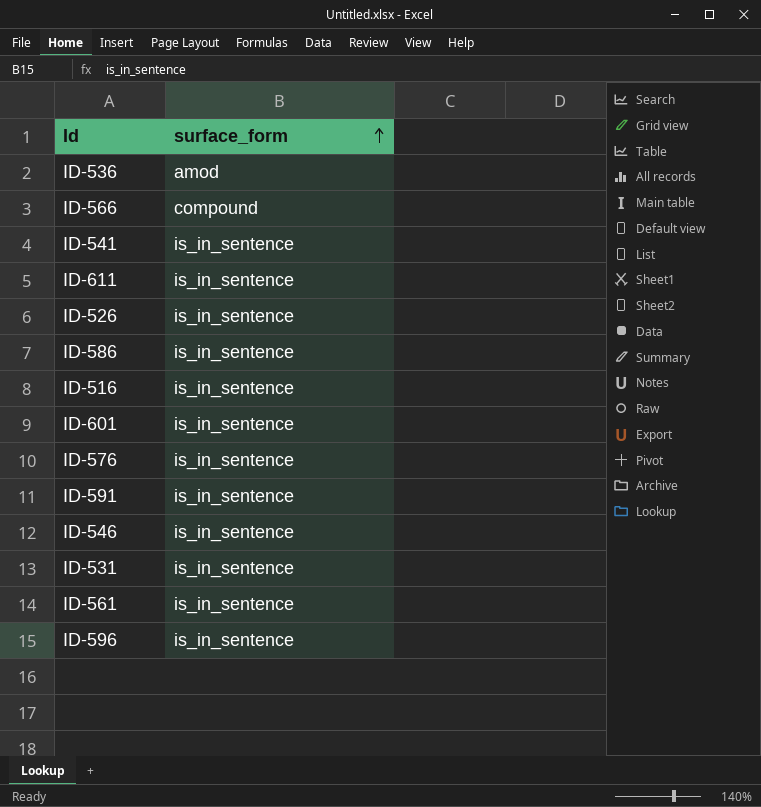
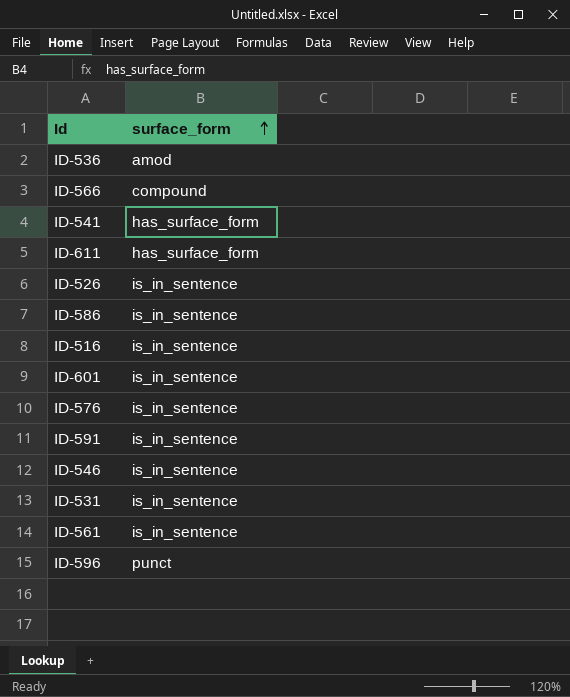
ID-541 | surface_form: is_in_sentence -> has_surface_form
ID-611 | surface_form: is_in_sentence -> has_surface_form
ID-596 | surface_form: is_in_sentence -> punct

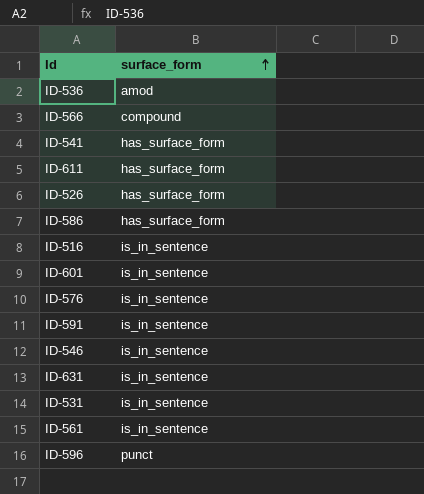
ID-526 | surface_form: is_in_sentence -> has_surface_form
ID-586 | surface_form: is_in_sentence -> has_surface_form
row ID-631: none -> is_in_sentence

